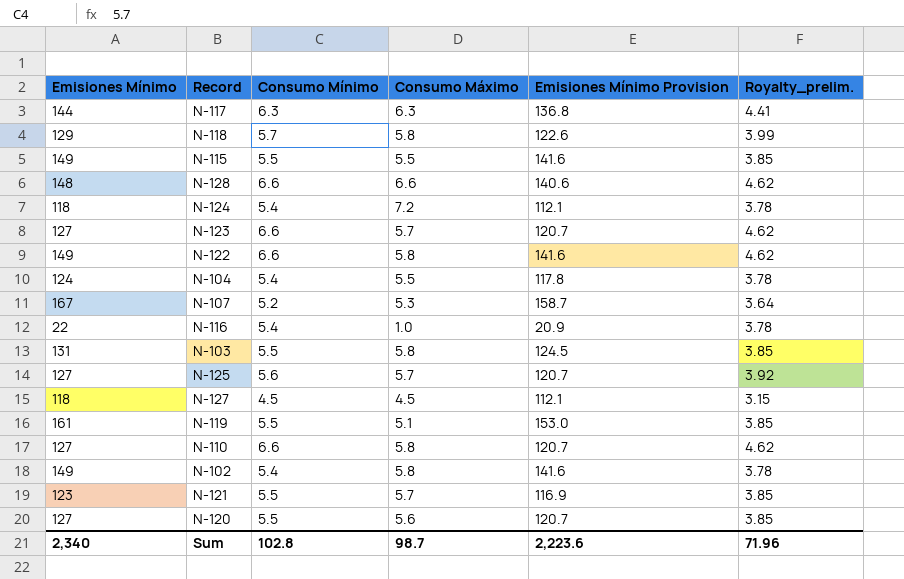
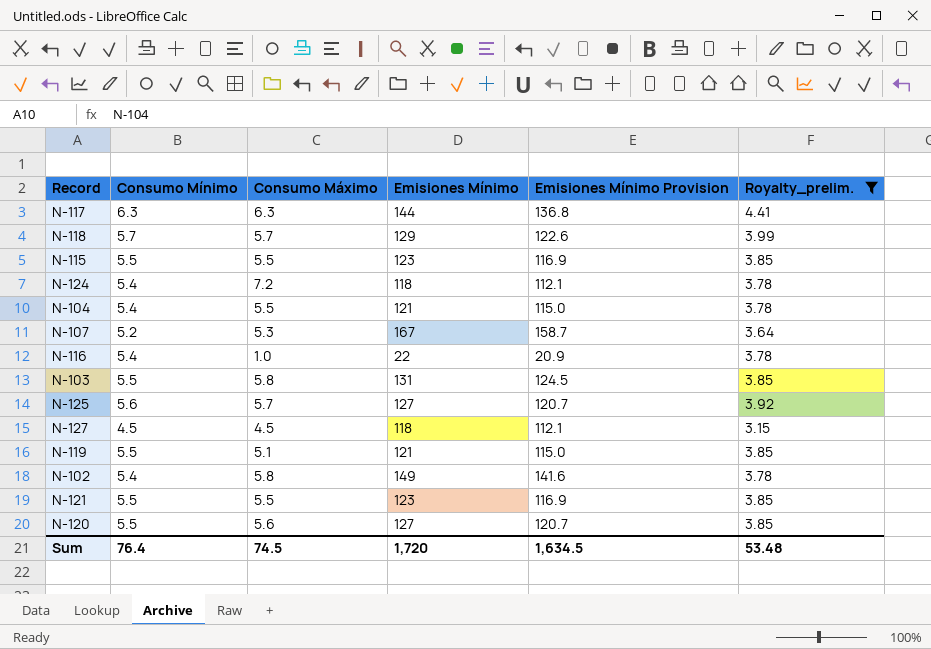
filter: none -> Royalty_prelim. != 4.62
column Emisiones Mínimo | position: 1 -> 4
N-118 | Consumo Máximo: 5.8 -> 5.7
N-115 | Emisiones Mínimo: 149 -> 123
N-115 | Emisiones Mínimo Provision: 141.6 -> 116.9
N-104 | Emisiones Mínimo: 124 -> 121
N-104 | Emisiones Mínimo Provision: 117.8 -> 115.0
N-119 | Emisiones Mínimo: 161 -> 121
N-119 | Emisiones Mínimo Provision: 153.0 -> 115.0
N-121 | Consumo Máximo: 5.7 -> 5.5
Sum | Consumo Mínimo: 102.8 -> 76.4
Sum | Consumo Máximo: 98.7 -> 74.5
Sum | Emisiones Mínimo: 2,340 -> 1,720
Sum | Emisiones Mínimo Provision: 2,223.6 -> 1,634.5
Sum | Royalty_prelim.: 71.96 -> 53.48

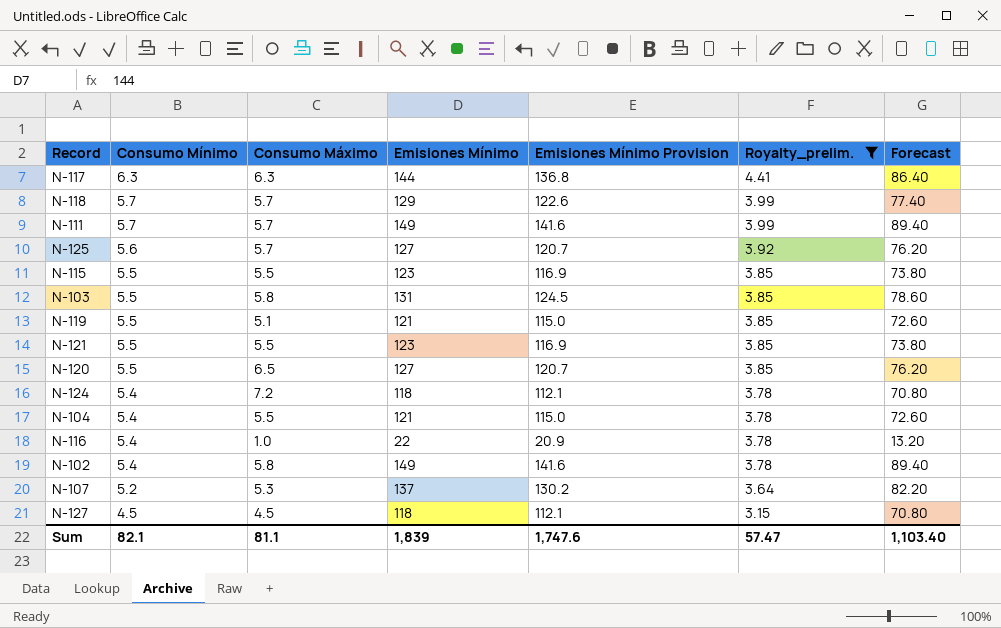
row order: none -> Consumo Mínimo descending
column Forecast | formula: none -> [Emisiones Mínimo] * 0.6
row N-111: none -> 5.7 | 5.7 | 149 | 141.6 | 3.99 | 89.40
N-120 | Consumo Máximo: 5.6 -> 6.5
N-107 | Emisiones Mínimo: 167 -> 137
N-107 | Emisiones Mínimo Provision: 158.7 -> 130.2
Sum | Consumo Mínimo: 76.4 -> 82.1
Sum | Consumo Máximo: 74.5 -> 81.1
Sum | Emisiones Mínimo: 1,720 -> 1,839
Sum | Emisiones Mínimo Provision: 1,634.5 -> 1,747.6
Sum | Royalty_prelim.: 53.48 -> 57.47

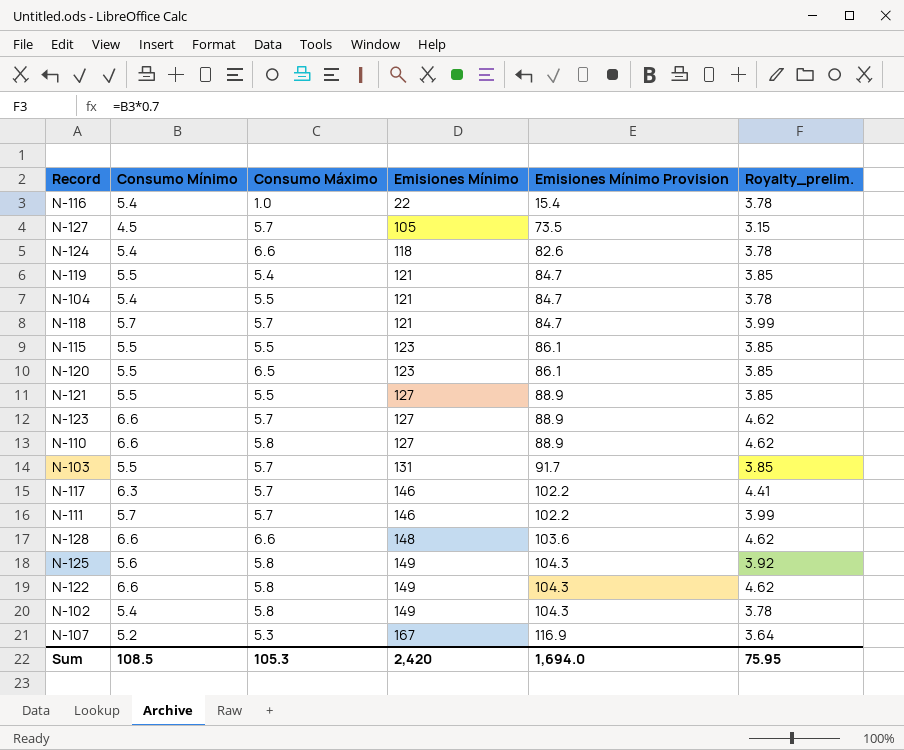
filter: Royalty_prelim. != 4.62 -> none
row order: Consumo Mínimo descending -> Emisiones Mínimo ascending
column Forecast | formula: [Emisiones Mínimo] * 0.6 -> none
column Emisiones Mínimo Provision | formula: [Emisiones Mínimo] * 0.95 -> [Emisiones Mínimo] * 0.7
N-127 | Consumo Máximo: 4.5 -> 5.7
N-127 | Emisiones Mínimo: 118 -> 105
N-124 | Consumo Máximo: 7.2 -> 6.6
N-119 | Consumo Máximo: 5.1 -> 5.4
N-118 | Emisiones Mínimo: 129 -> 121
N-120 | Emisiones Mínimo: 127 -> 123
N-121 | Emisiones Mínimo: 123 -> 127
N-103 | Consumo Máximo: 5.8 -> 5.7
N-117 | Consumo Máximo: 6.3 -> 5.7
N-117 | Emisiones Mínimo: 144 -> 146
N-111 | Emisiones Mínimo: 149 -> 146
N-125 | Consumo Máximo: 5.7 -> 5.8
N-125 | Emisiones Mínimo: 127 -> 149
N-107 | Emisiones Mínimo: 137 -> 167
Sum | Consumo Mínimo: 82.1 -> 108.5
Sum | Consumo Máximo: 81.1 -> 105.3
Sum | Emisiones Mínimo: 1,839 -> 2,420
Sum | Emisiones Mínimo Provision: 1,747.6 -> 1,694.0
Sum | Royalty_prelim.: 57.47 -> 75.95

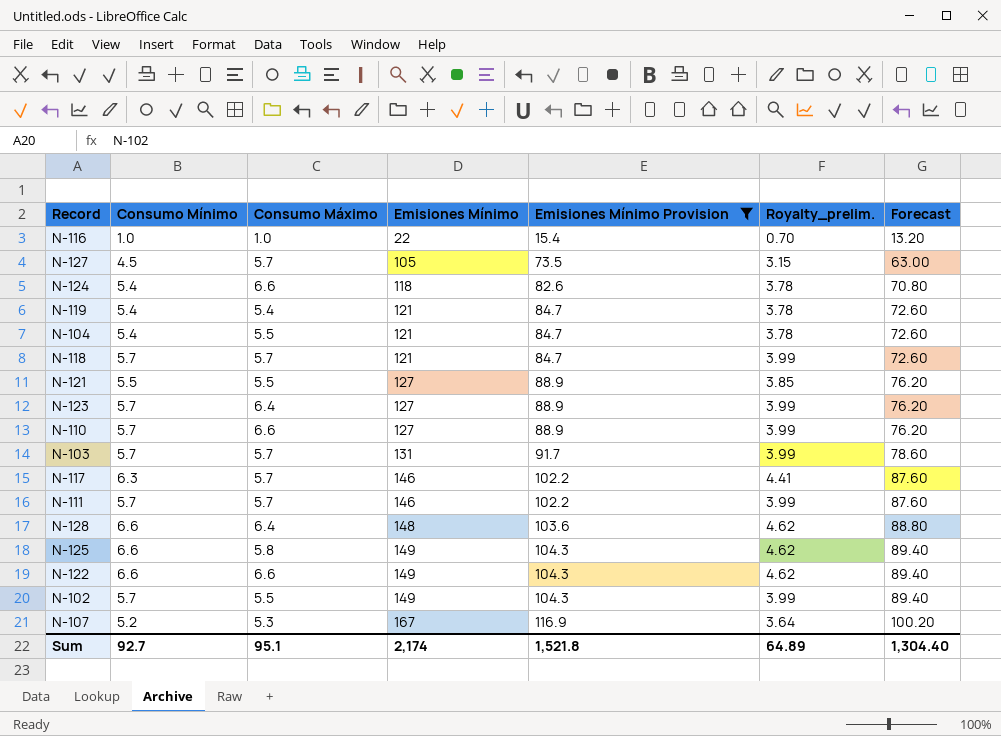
filter: none -> Emisiones Mínimo Provision != 86.1
column Forecast | formula: none -> [Emisiones Mínimo] * 0.6
N-116 | Consumo Mínimo: 5.4 -> 1.0
N-116 | Royalty_prelim.: 3.78 -> 0.70
N-119 | Consumo Mínimo: 5.5 -> 5.4
N-119 | Royalty_prelim.: 3.85 -> 3.78
N-123 | Consumo Mínimo: 6.6 -> 5.7
N-123 | Consumo Máximo: 5.7 -> 6.4
N-123 | Royalty_prelim.: 4.62 -> 3.99
N-110 | Consumo Mínimo: 6.6 -> 5.7
N-110 | Consumo Máximo: 5.8 -> 6.6
N-110 | Royalty_prelim.: 4.62 -> 3.99
N-103 | Consumo Mínimo: 5.5 -> 5.7
N-103 | Royalty_prelim.: 3.85 -> 3.99
N-128 | Consumo Máximo: 6.6 -> 6.4
N-125 | Consumo Mínimo: 5.6 -> 6.6
N-125 | Royalty_prelim.: 3.92 -> 4.62
N-122 | Consumo Máximo: 5.8 -> 6.6
N-102 | Consumo Mínimo: 5.4 -> 5.7
N-102 | Consumo Máximo: 5.8 -> 5.5
N-102 | Royalty_prelim.: 3.78 -> 3.99
Sum | Consumo Mínimo: 108.5 -> 92.7
Sum | Consumo Máximo: 105.3 -> 95.1
Sum | Emisiones Mínimo: 2,420 -> 2,174
Sum | Emisiones Mínimo Provision: 1,694.0 -> 1,521.8
Sum | Royalty_prelim.: 75.95 -> 64.89

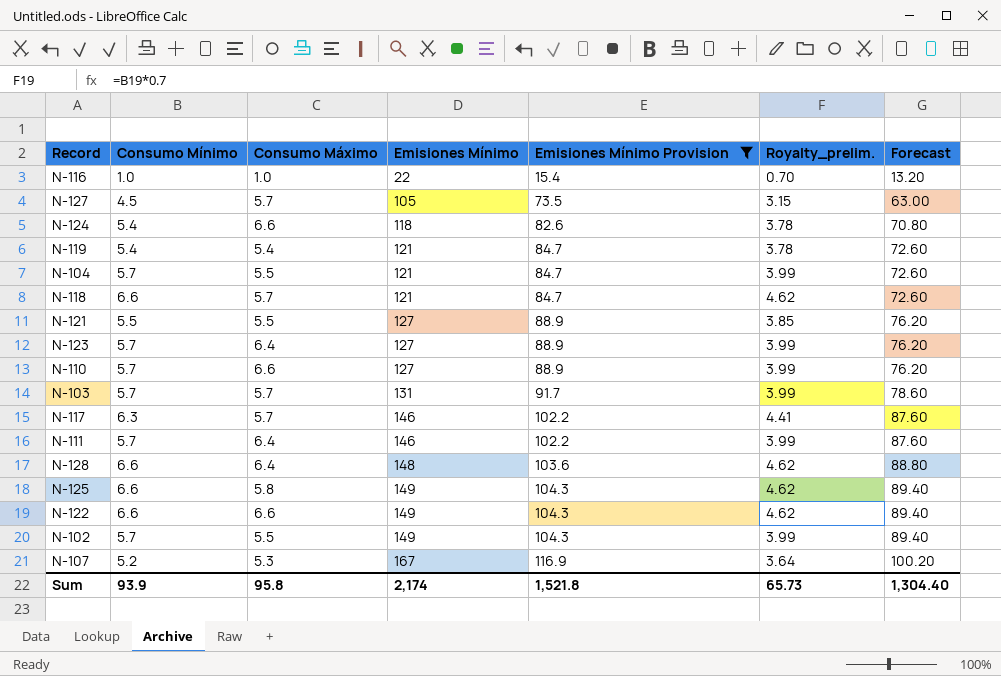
N-104 | Consumo Mínimo: 5.4 -> 5.7
N-104 | Royalty_prelim.: 3.78 -> 3.99
N-118 | Consumo Mínimo: 5.7 -> 6.6
N-118 | Royalty_prelim.: 3.99 -> 4.62
N-111 | Consumo Máximo: 5.7 -> 6.4
Sum | Consumo Mínimo: 92.7 -> 93.9
Sum | Consumo Máximo: 95.1 -> 95.8
Sum | Royalty_prelim.: 64.89 -> 65.73

